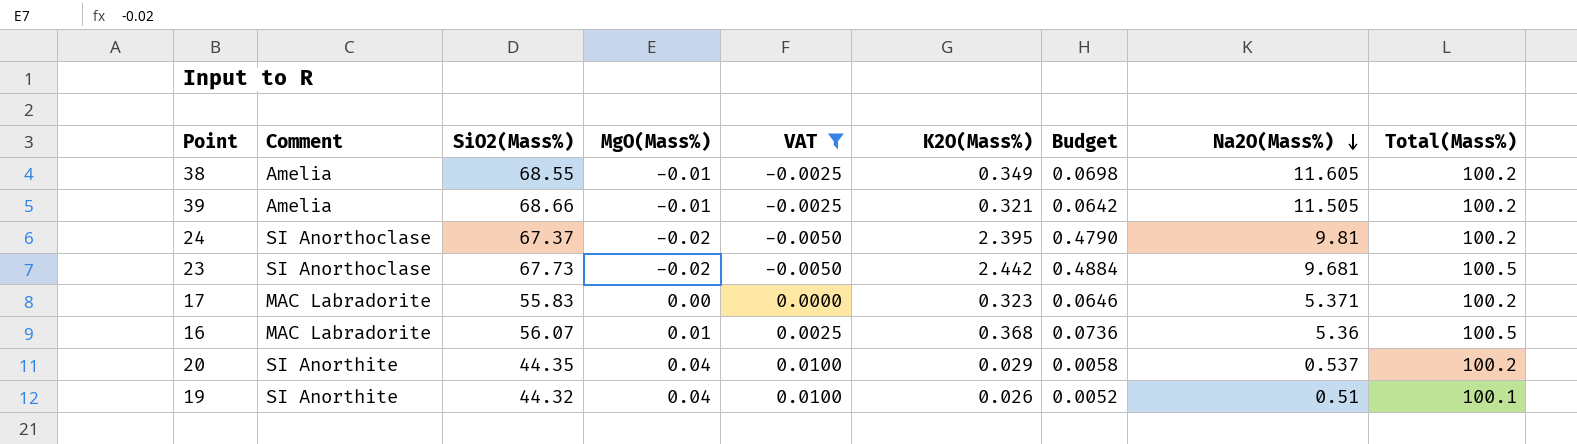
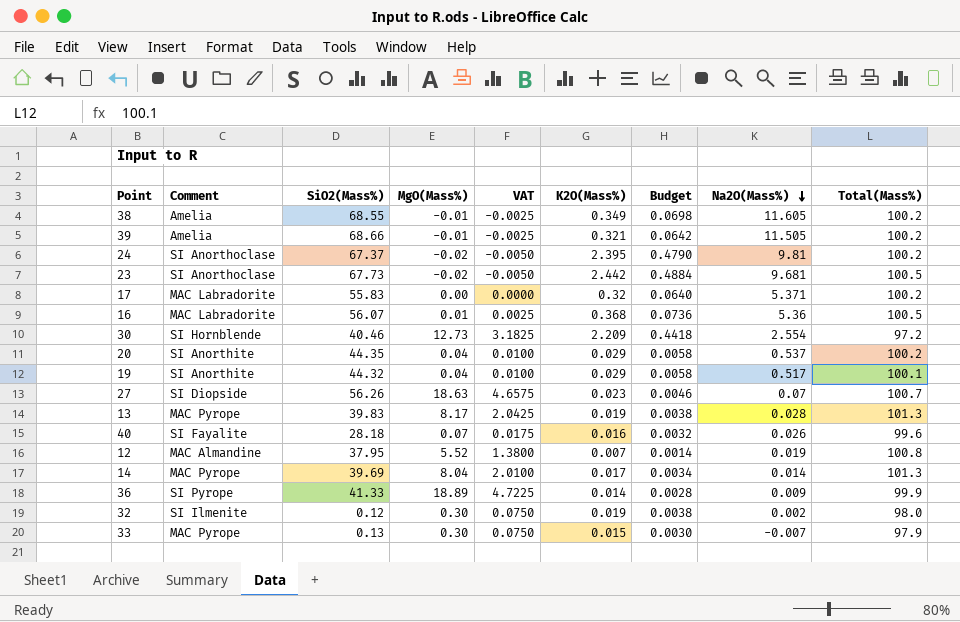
filter: VAT <= 0.0100 -> none
17 | K2O(Mass%): 0.323 -> 0.32
17 | Budget: 0.0646 -> 0.0640
19 | K2O(Mass%): 0.026 -> 0.029
19 | Budget: 0.0052 -> 0.0058
19 | Na2O(Mass%): 0.51 -> 0.517

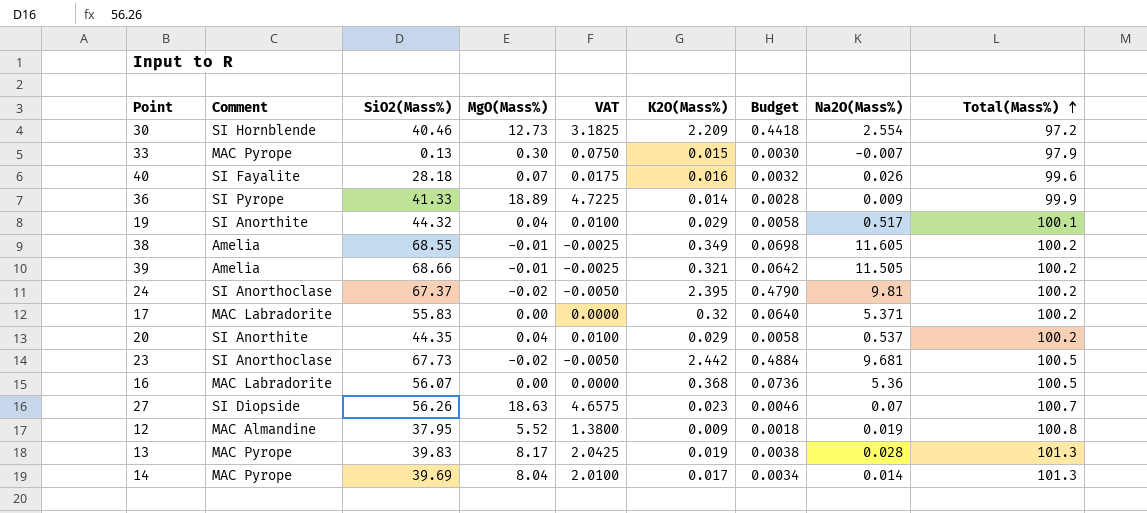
row order: Na2O(Mass%) descending -> Total(Mass%) ascending
row 32: SI Ilmenite | 0.12 | 0.30 | 0.0750 | 0.019 | 0.0038 | 0.002 | 98.0 -> none
16 | MgO(Mass%): 0.01 -> 0.00
16 | VAT: 0.0025 -> 0.0000
12 | K2O(Mass%): 0.007 -> 0.009
12 | Budget: 0.0014 -> 0.0018

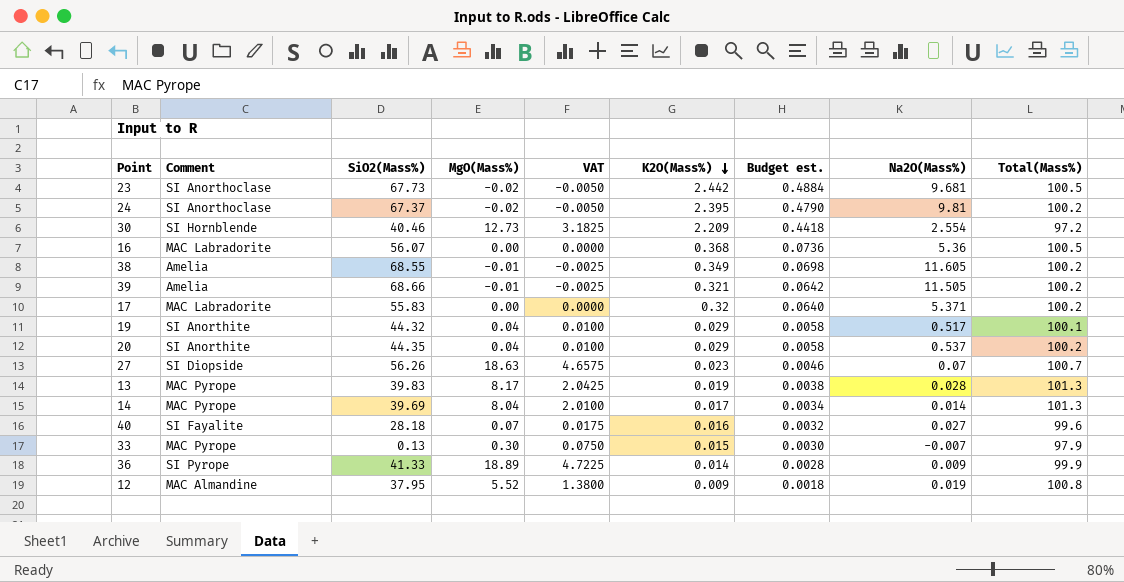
row order: Total(Mass%) ascending -> K2O(Mass%) descending
column name: Budget -> Budget est.
40 | Na2O(Mass%): 0.026 -> 0.027

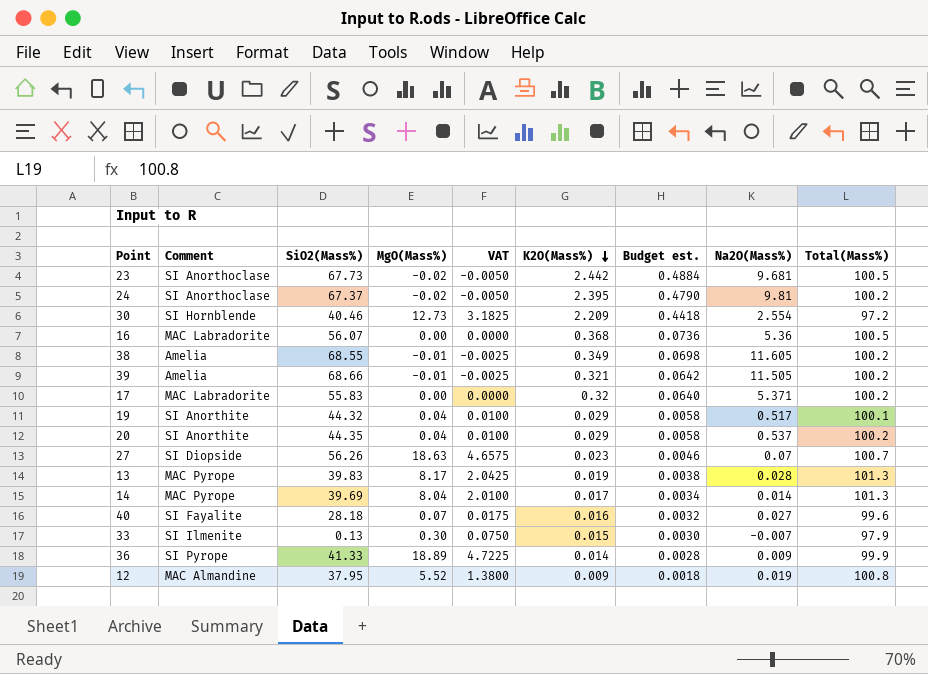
33 | Comment: MAC Pyrope -> SI Ilmenite

